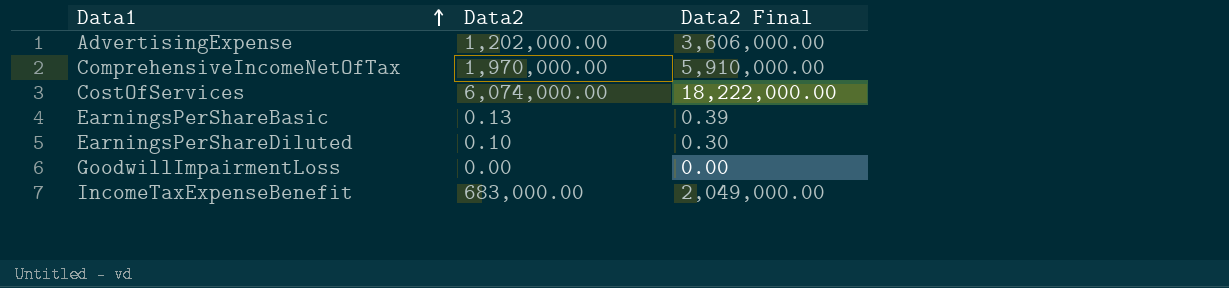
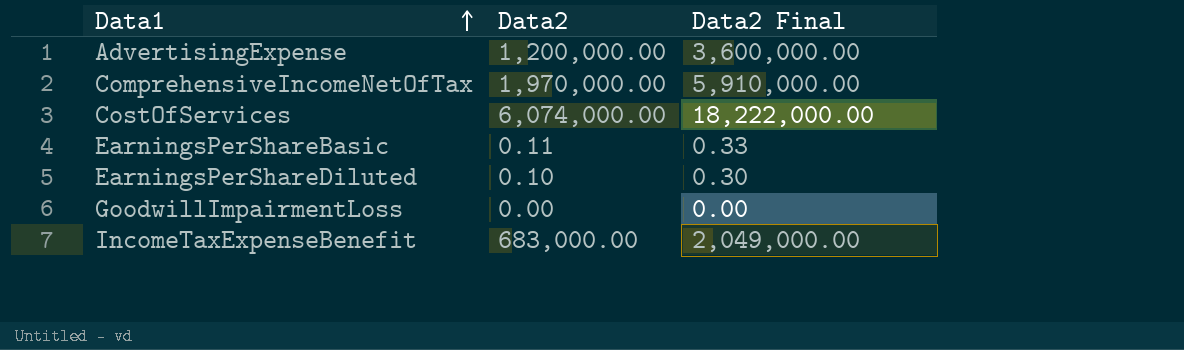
AdvertisingExpense | Data2: 1,202,000.00 -> 1,200,000.00
AdvertisingExpense | Data2 Final: 3,606,000.00 -> 3,600,000.00
EarningsPerShareBasic | Data2: 0.13 -> 0.11
EarningsPerShareBasic | Data2 Final: 0.39 -> 0.33

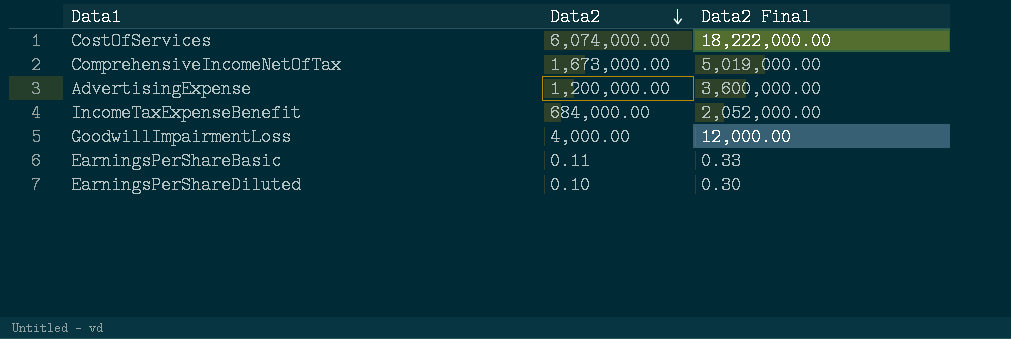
row order: Data1 ascending -> Data2 descending
ComprehensiveIncomeNetOfTax | Data2: 1,970,000.00 -> 1,673,000.00
ComprehensiveIncomeNetOfTax | Data2 Final: 5,910,000.00 -> 5,019,000.00
IncomeTaxExpenseBenefit | Data2: 683,000.00 -> 684,000.00
IncomeTaxExpenseBenefit | Data2 Final: 2,049,000.00 -> 2,052,000.00
GoodwillImpairmentLoss | Data2: 0.00 -> 4,000.00
GoodwillImpairmentLoss | Data2 Final: 0.00 -> 12,000.00

